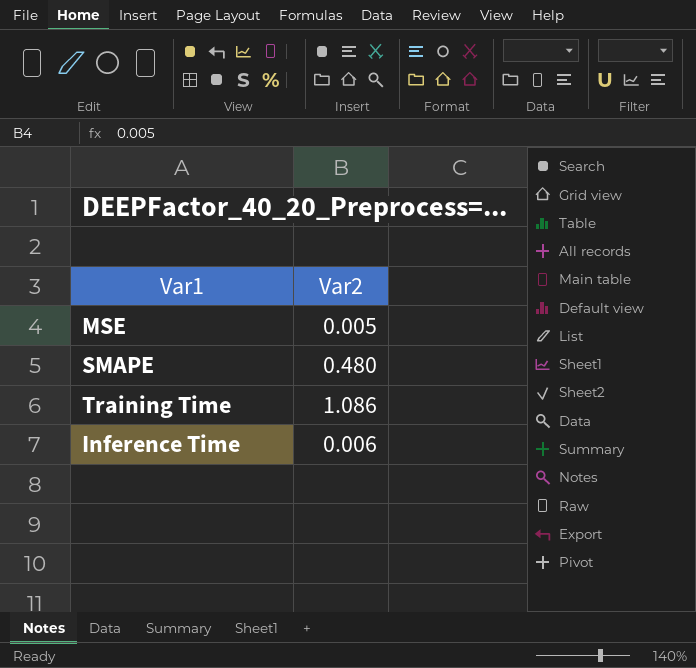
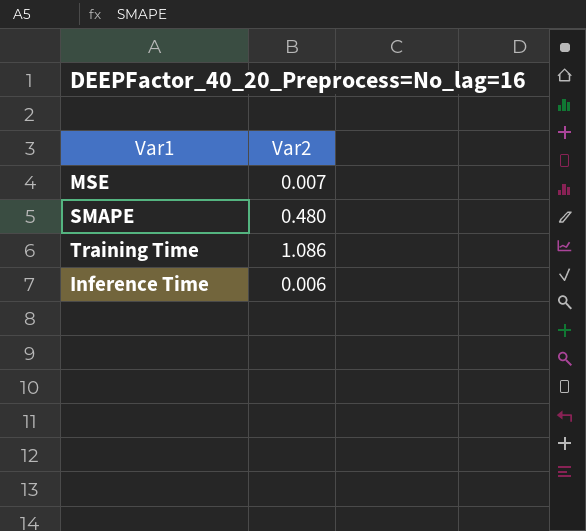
MSE | Var2: 0.005 -> 0.007

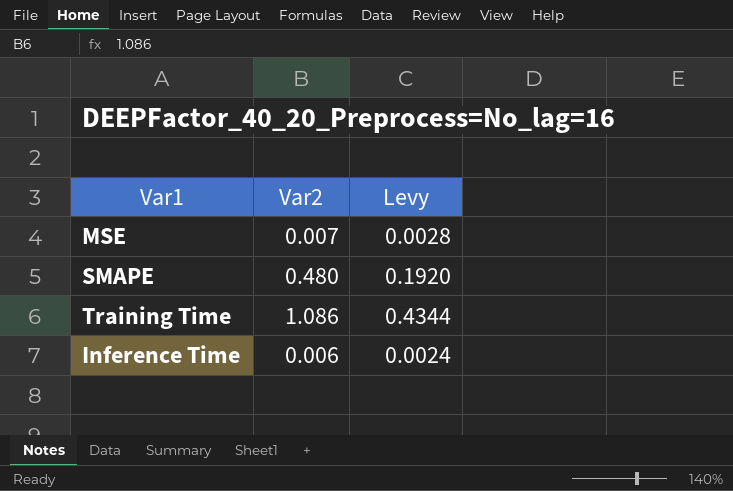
column Levy | formula: none -> [Var2] * 0.4

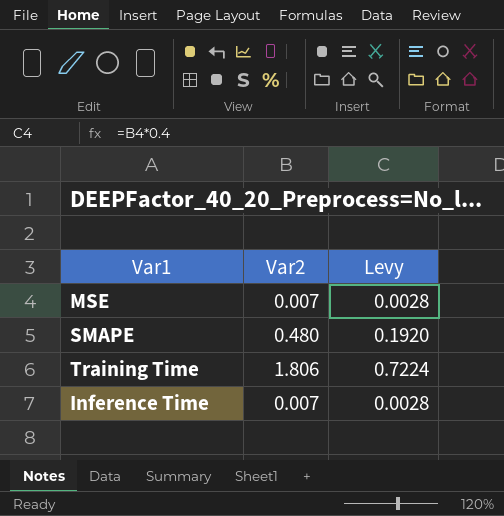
Training Time | Var2: 1.086 -> 1.806
Training Time | Levy: 0.4344 -> 0.7224
Inference Time | Var2: 0.006 -> 0.007
Inference Time | Levy: 0.0024 -> 0.0028

